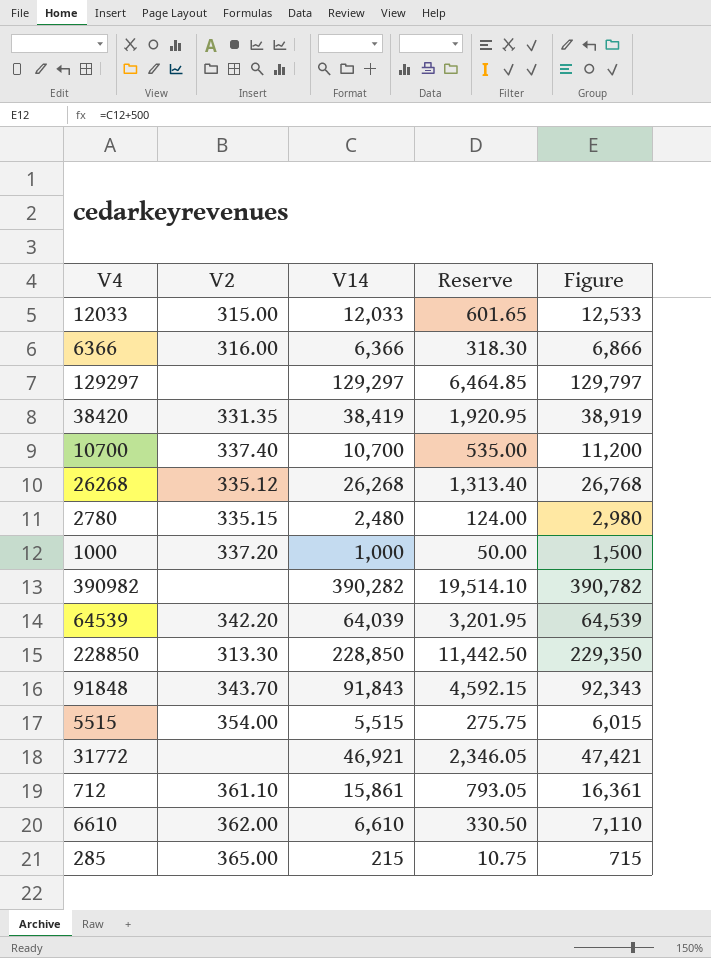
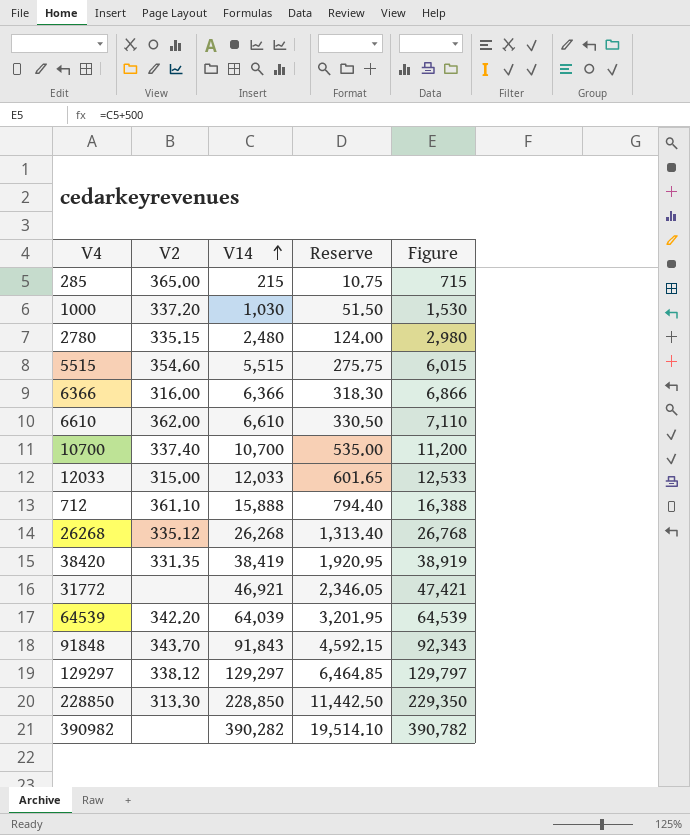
row order: none -> V14 ascending
1000 | V14: 1,000 -> 1,030
1000 | Reserve: 50.00 -> 51.50
1000 | Figure: 1,500 -> 1,530
5515 | V2: 354.00 -> 354.60
712 | V14: 15,861 -> 15,888
712 | Reserve: 793.05 -> 794.40
712 | Figure: 16,361 -> 16,388
129297 | V2: none -> 338.12

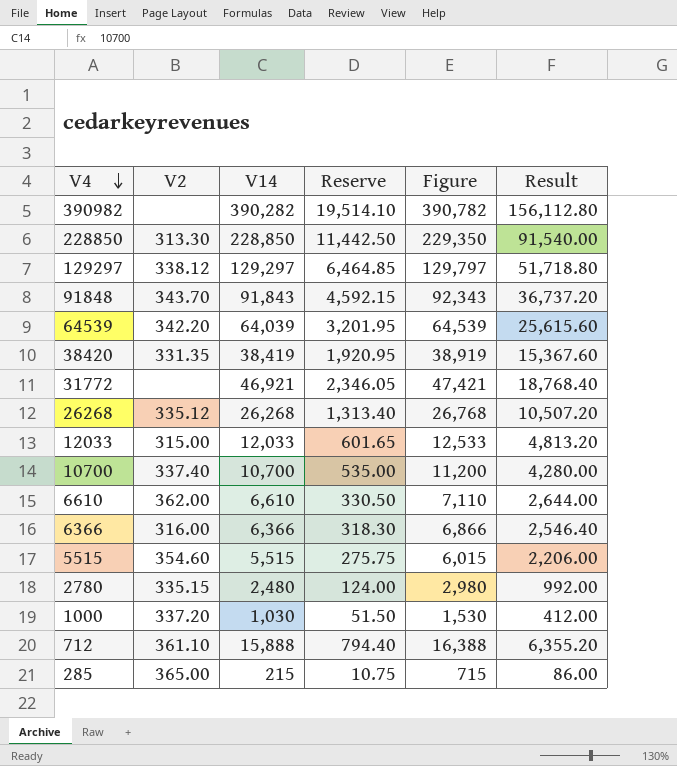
row order: V14 ascending -> V4 descending
column Result | formula: none -> [V14] * 0.4

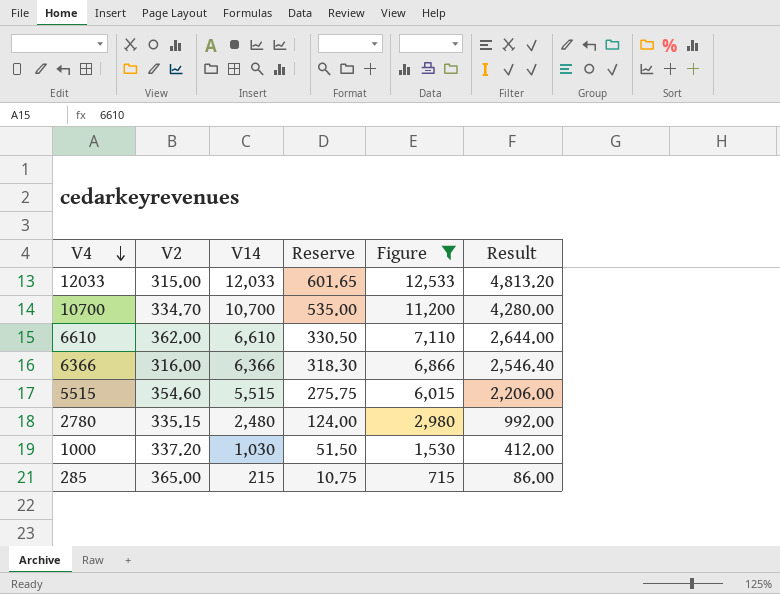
filter: none -> Figure <= 12,533
10700 | V2: 337.40 -> 334.70

